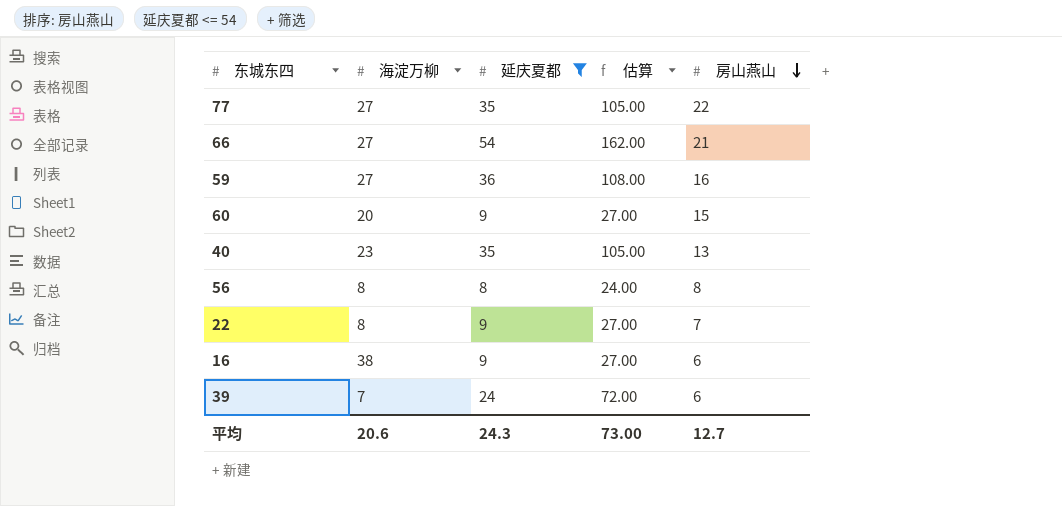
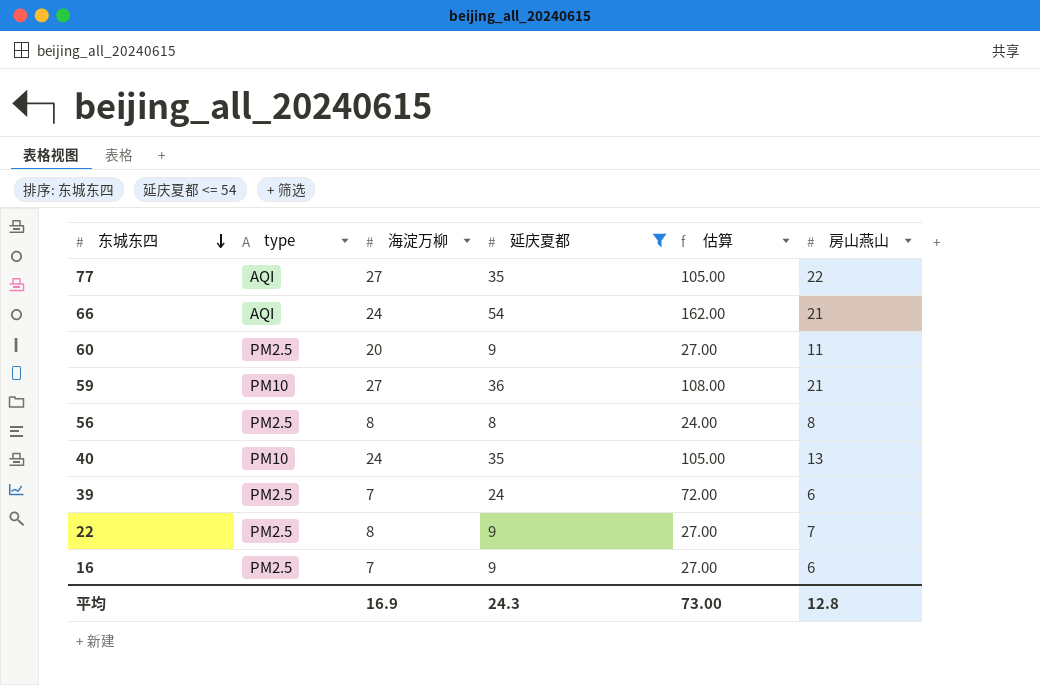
row order: 房山燕山 descending -> 东城东四 descending
column type | position: none -> 2
66 | 海淀万柳: 27 -> 24
60 | 房山燕山: 15 -> 11
59 | 房山燕山: 16 -> 21
40 | 海淀万柳: 23 -> 24
16 | 海淀万柳: 38 -> 7
平均 | 海淀万柳: 20.6 -> 16.9
平均 | 房山燕山: 12.7 -> 12.8

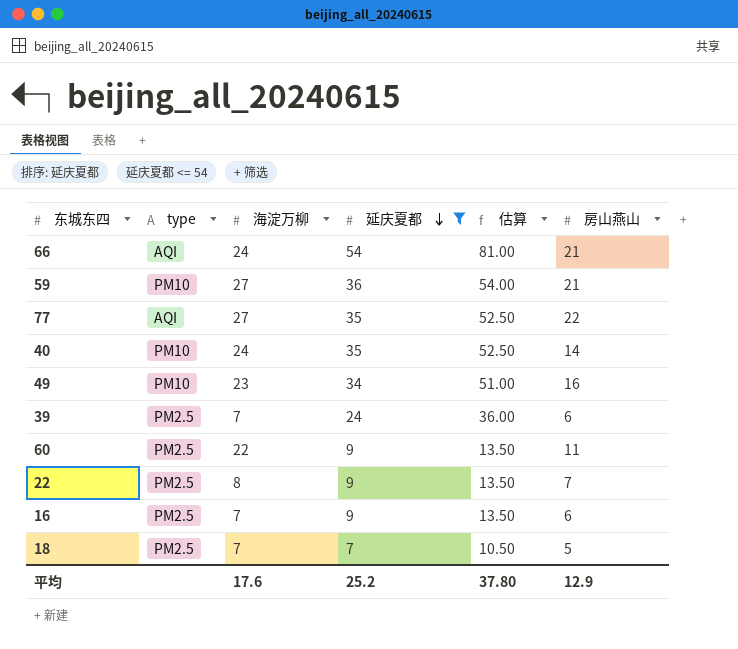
row order: 东城东四 descending -> 延庆夏都 descending
column 估算 | formula: [延庆夏都] * 3 -> [延庆夏都] * 1.5
row 56: PM2.5 | 8 | 8 | 24.00 | 8 -> none
40 | 房山燕山: 13 -> 14
row 49: none -> PM10 | 23 | 34 | 51.00 | 16
60 | 海淀万柳: 20 -> 22
row 18: none -> PM2.5 | 7 | 7 | 10.50 | 5
平均 | 海淀万柳: 16.9 -> 17.6
平均 | 延庆夏都: 24.3 -> 25.2
平均 | 估算: 73.00 -> 37.80
平均 | 房山燕山: 12.8 -> 12.9

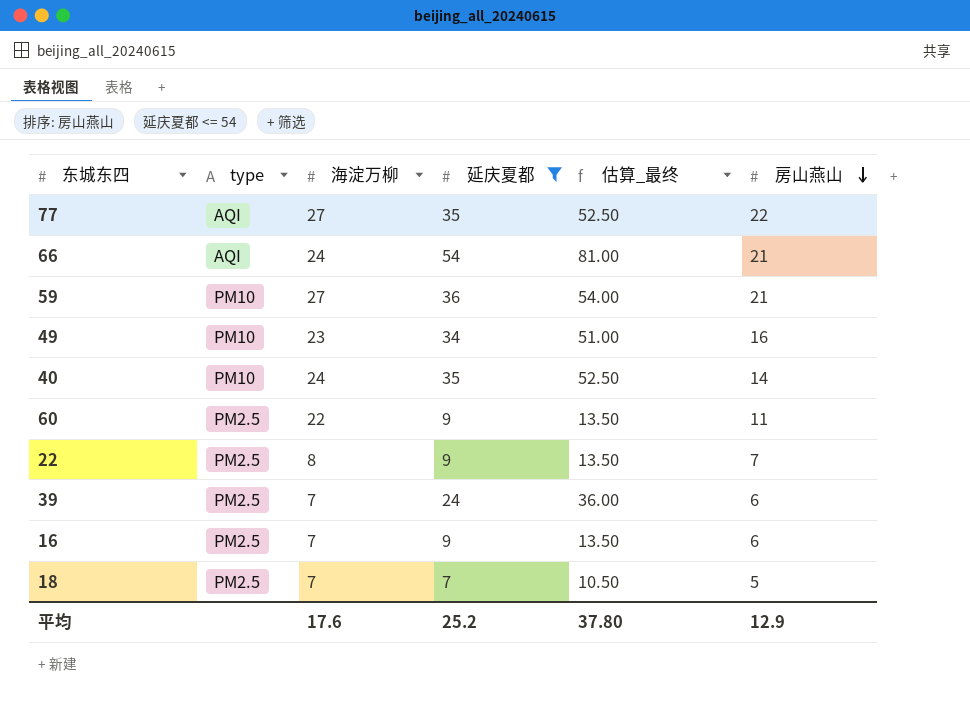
row order: 延庆夏都 descending -> 房山燕山 descending
column name: 估算 -> 估算_最终

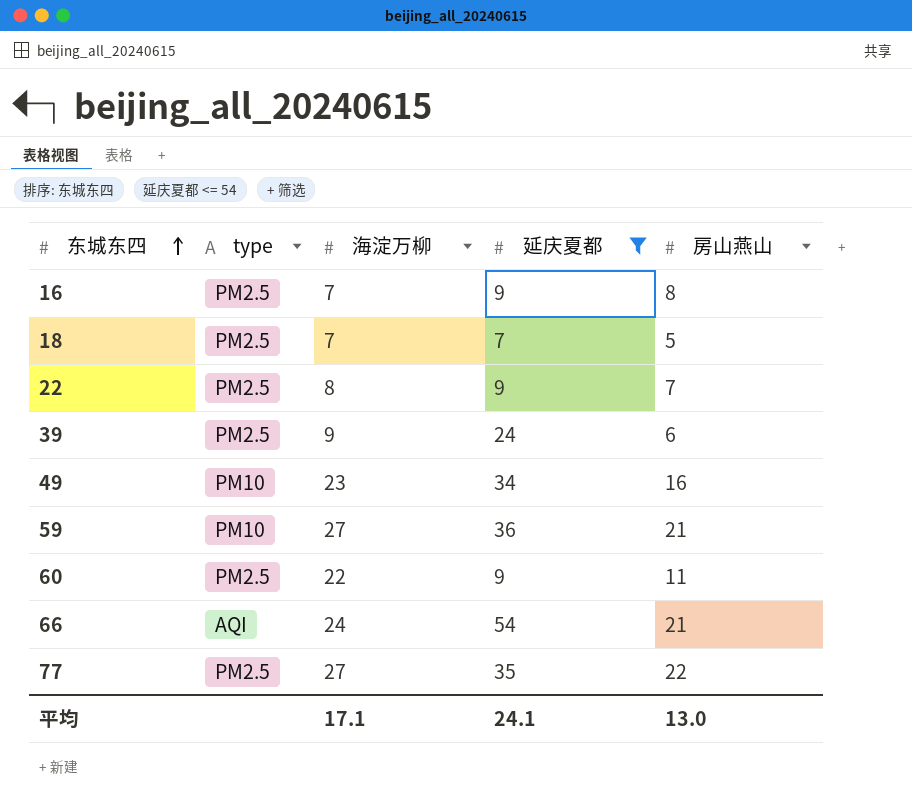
row order: 房山燕山 descending -> 东城东四 ascending
column 估算_最终 | formula: [延庆夏都] * 1.5 -> none
row 40: PM10 | 24 | 35 | 52.50 | 14 -> none
16 | 房山燕山: 6 -> 8
39 | 海淀万柳: 7 -> 9
77 | type: AQI -> PM2.5
平均 | 海淀万柳: 17.6 -> 17.1
平均 | 延庆夏都: 25.2 -> 24.1
平均 | 房山燕山: 12.9 -> 13.0

